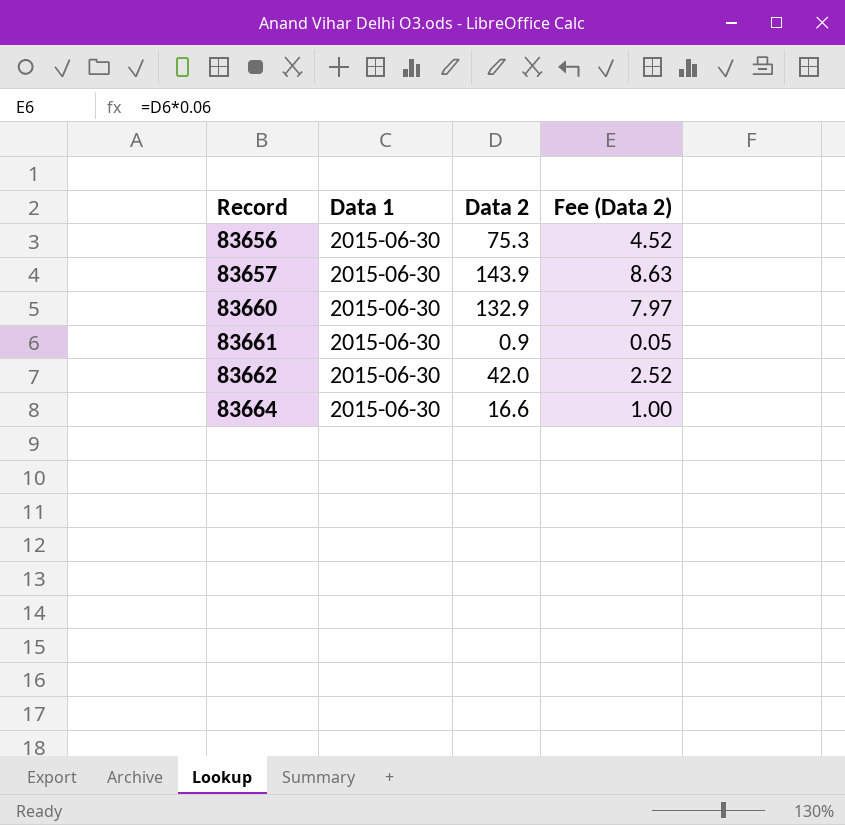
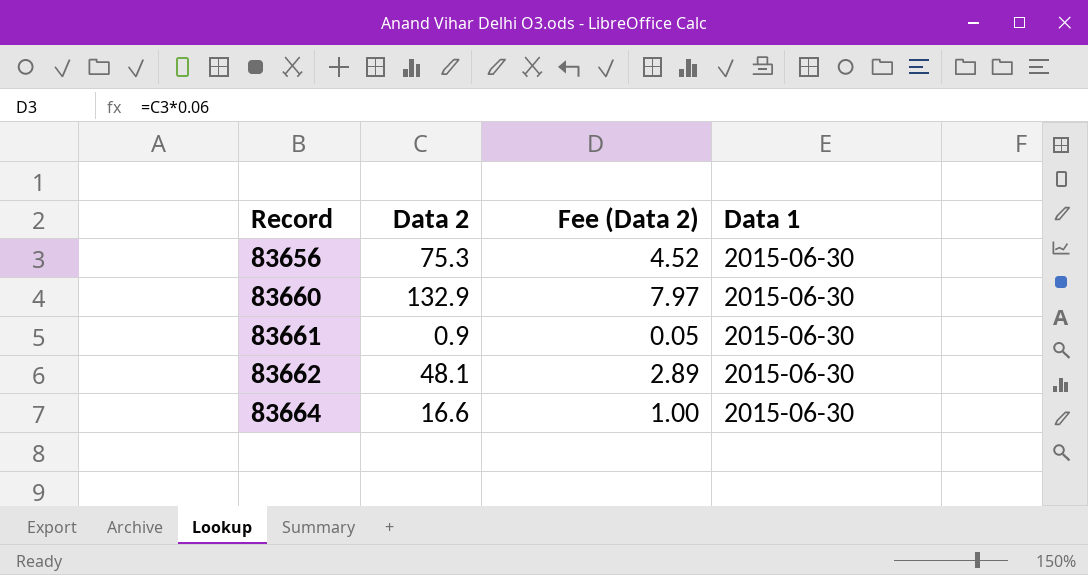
column Data 1 | position: 2 -> 4
row 83657: 2015-06-30 | 143.9 | 8.63 -> none
83662 | Data 2: 42.0 -> 48.1
83662 | Fee (Data 2): 2.52 -> 2.89

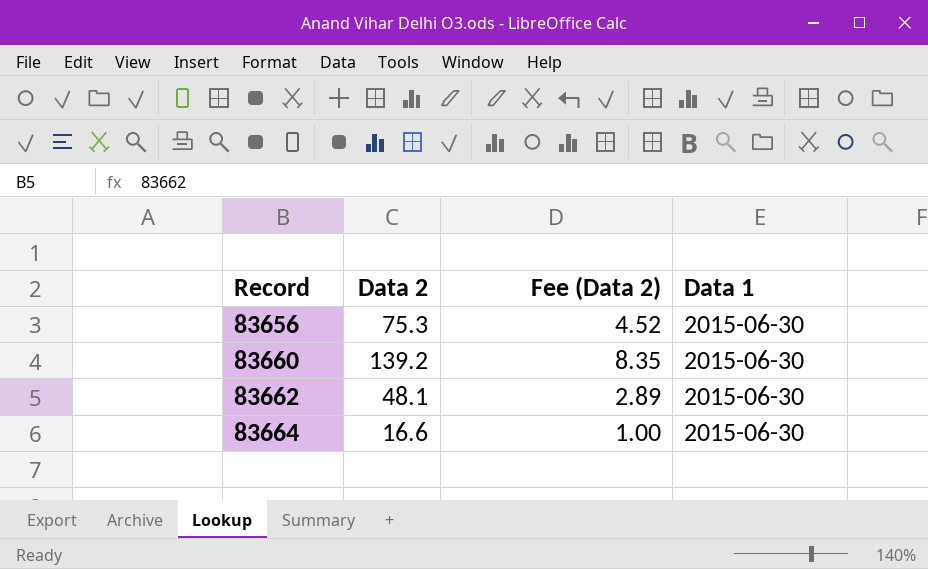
row 83661: 0.9 | 0.05 | 2015-06-30 -> none
83660 | Data 2: 132.9 -> 139.2
83660 | Fee (Data 2): 7.97 -> 8.35

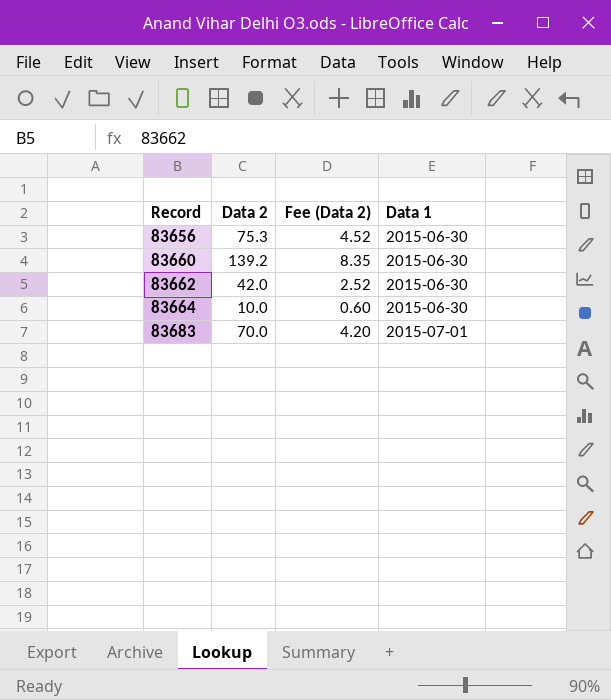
83662 | Data 2: 48.1 -> 42.0
83662 | Fee (Data 2): 2.89 -> 2.52
83664 | Data 2: 16.6 -> 10.0
83664 | Fee (Data 2): 1.00 -> 0.60
row 83683: none -> 70.0 | 4.20 | 2015-07-01

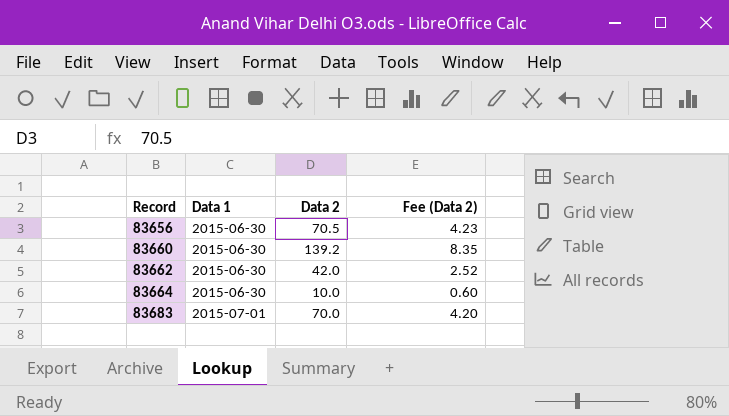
column Data 1 | position: 4 -> 2
83656 | Data 2: 75.3 -> 70.5
83656 | Fee (Data 2): 4.52 -> 4.23

